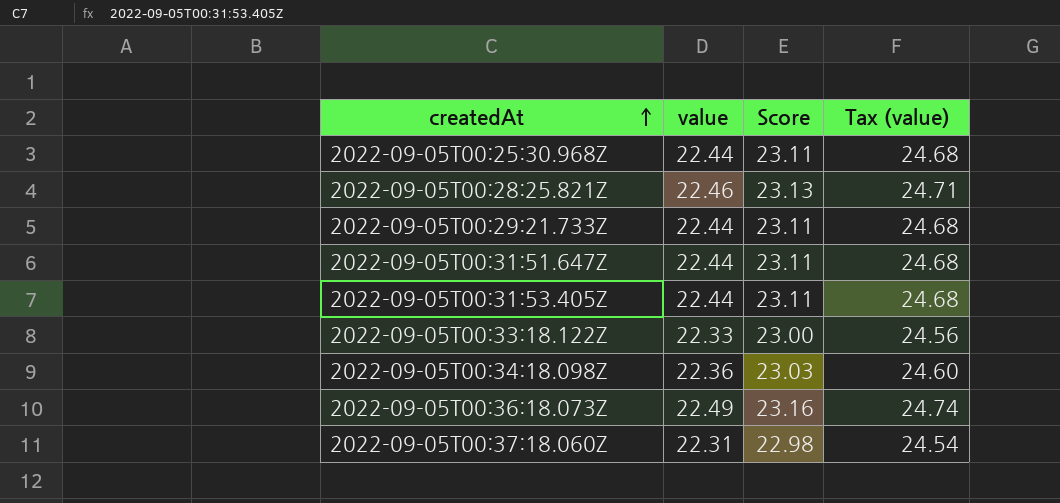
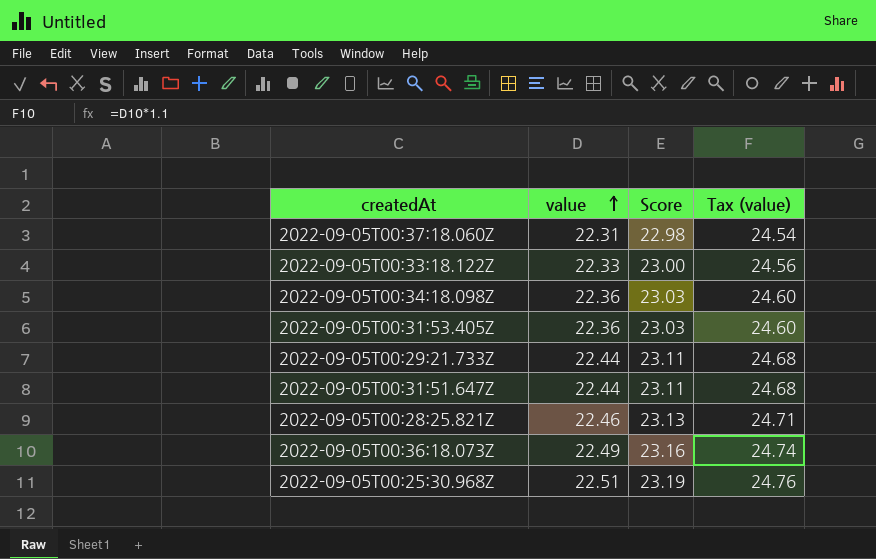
row order: createdAt ascending -> value ascending
2022-09-05T00:31:53.405Z | value: 22.44 -> 22.36
2022-09-05T00:31:53.405Z | Score: 23.11 -> 23.03
2022-09-05T00:31:53.405Z | Tax (value): 24.68 -> 24.60
2022-09-05T00:25:30.968Z | value: 22.44 -> 22.51
2022-09-05T00:25:30.968Z | Score: 23.11 -> 23.19
2022-09-05T00:25:30.968Z | Tax (value): 24.68 -> 24.76

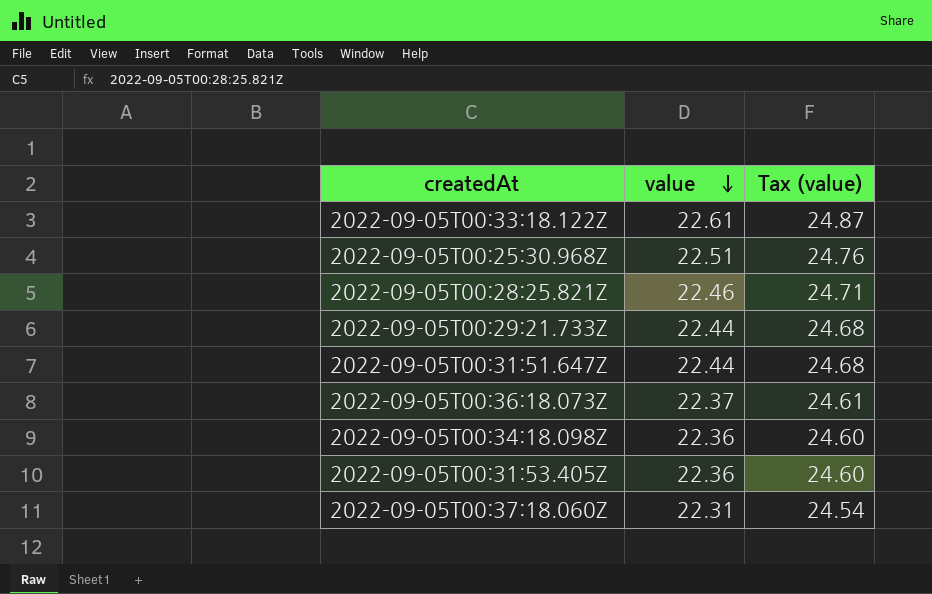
row order: value ascending -> value descending
column Score | formula: [value] * 1.03 -> none
2022-09-05T00:33:18.122Z | value: 22.33 -> 22.61
2022-09-05T00:33:18.122Z | Tax (value): 24.56 -> 24.87
2022-09-05T00:36:18.073Z | value: 22.49 -> 22.37
2022-09-05T00:36:18.073Z | Tax (value): 24.74 -> 24.61

